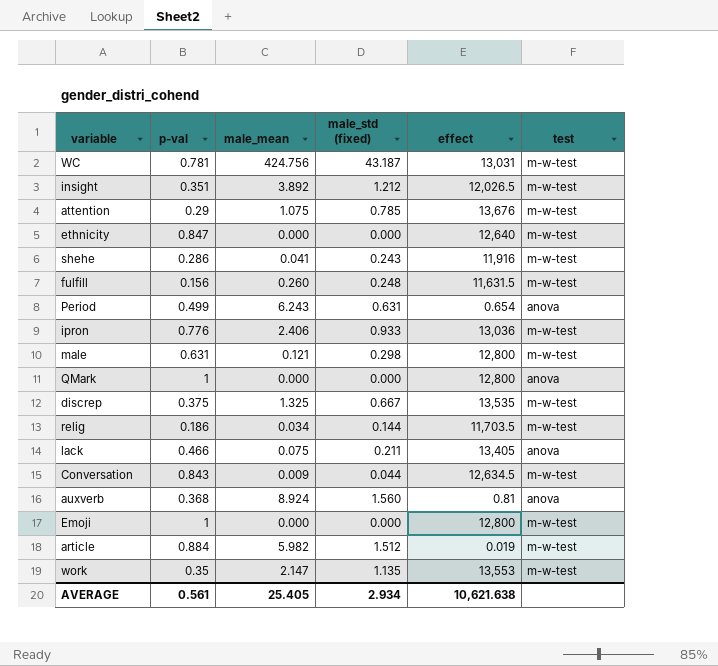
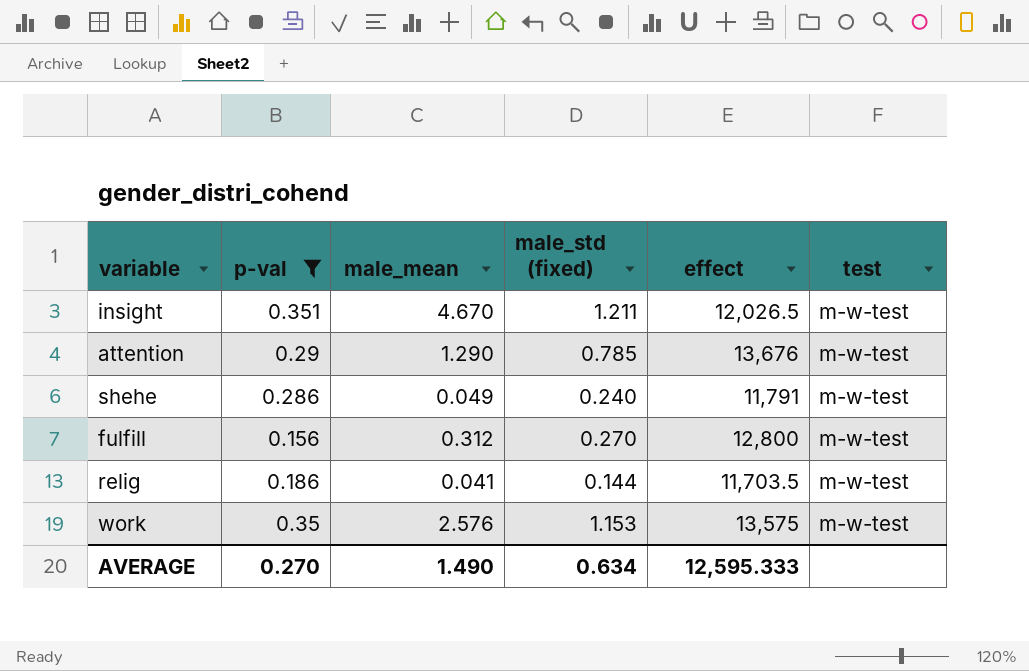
filter: none -> p-val <= 0.351
insight | male_mean: 3.892 -> 4.670
insight | male_std (fixed): 1.212 -> 1.211
attention | male_mean: 1.075 -> 1.290
shehe | male_mean: 0.041 -> 0.049
shehe | male_std (fixed): 0.243 -> 0.240
shehe | effect: 11,916 -> 11,791
fulfill | male_mean: 0.260 -> 0.312
fulfill | male_std (fixed): 0.248 -> 0.270
fulfill | effect: 11,631.5 -> 12,800
relig | male_mean: 0.034 -> 0.041
work | male_mean: 2.147 -> 2.576
work | male_std (fixed): 1.135 -> 1.153
work | effect: 13,553 -> 13,575
AVERAGE | p-val: 0.561 -> 0.270
AVERAGE | male_mean: 25.405 -> 1.490
AVERAGE | male_std (fixed): 2.934 -> 0.634
AVERAGE | effect: 10,621.638 -> 12,595.333

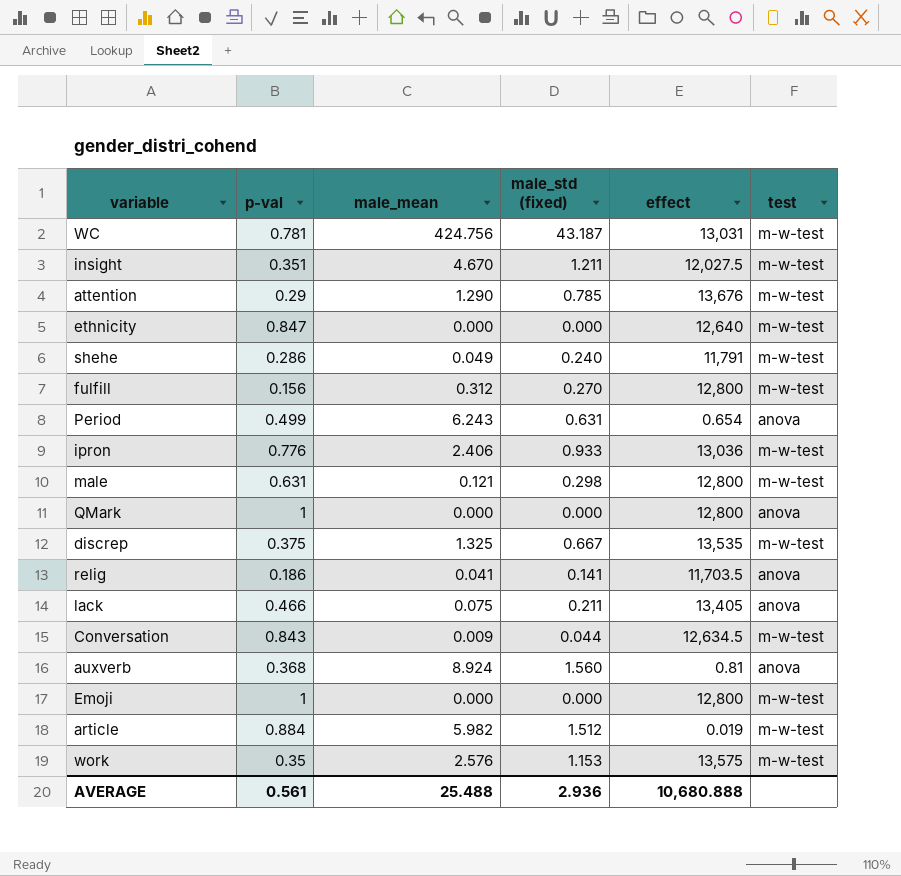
filter: p-val <= 0.351 -> none
insight | effect: 12,026.5 -> 12,027.5
relig | male_std (fixed): 0.144 -> 0.141
relig | test: m-w-test -> anova
AVERAGE | p-val: 0.270 -> 0.561
AVERAGE | male_mean: 1.490 -> 25.488
AVERAGE | male_std (fixed): 0.634 -> 2.936
AVERAGE | effect: 12,595.333 -> 10,680.888

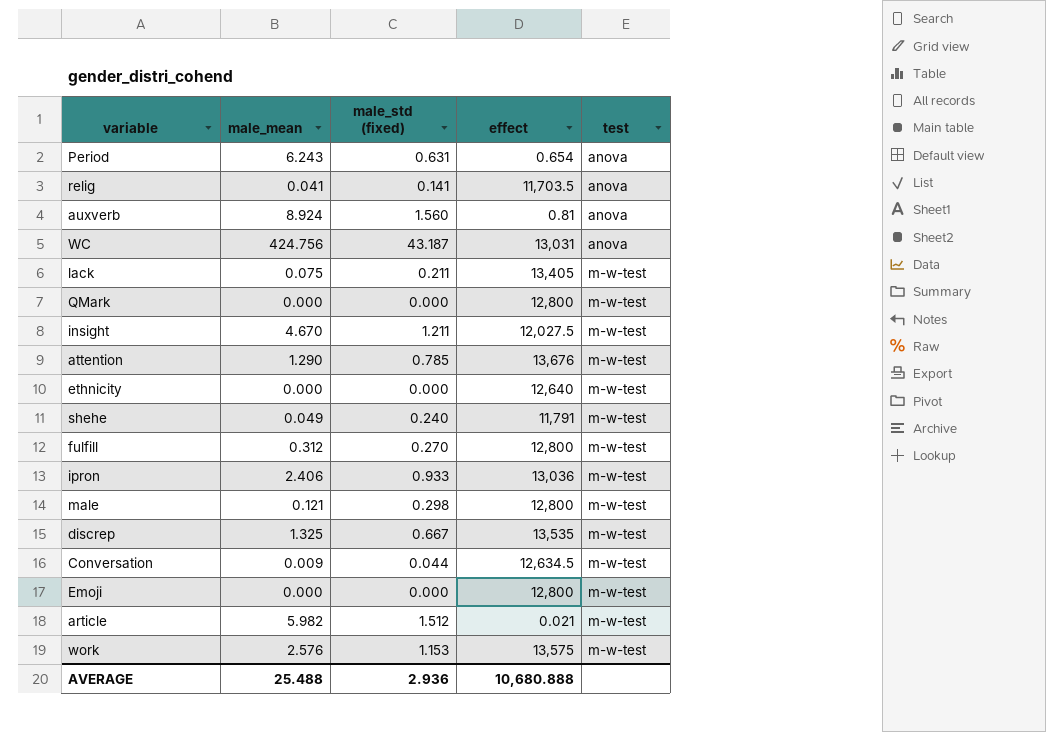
row order: none -> test ascending
column p-val | position: 2 -> none
WC | test: m-w-test -> anova
lack | test: anova -> m-w-test
QMark | test: anova -> m-w-test
article | effect: 0.019 -> 0.021

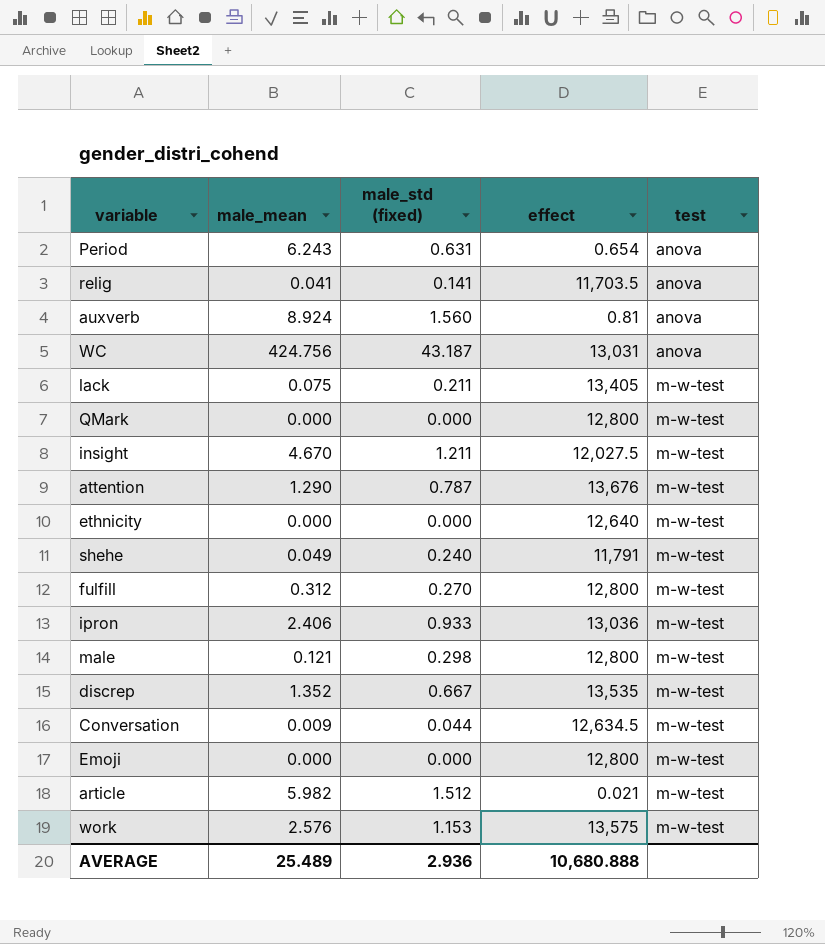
attention | male_std (fixed): 0.785 -> 0.787
discrep | male_mean: 1.325 -> 1.352
AVERAGE | male_mean: 25.488 -> 25.489

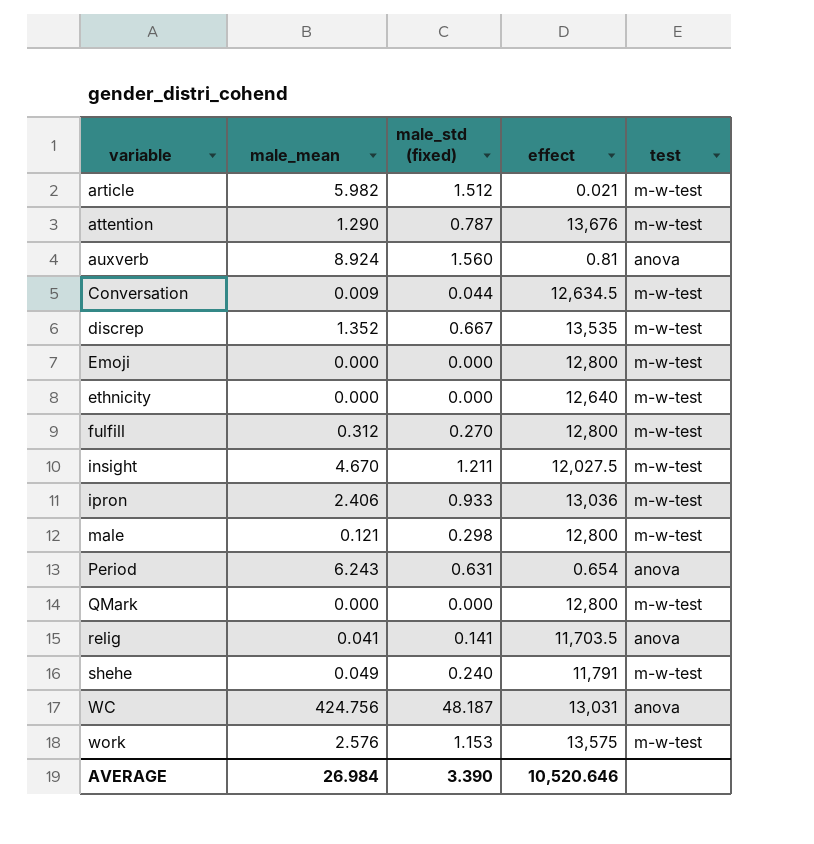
row order: test ascending -> variable ascending
row lack: 0.075 | 0.211 | 13,405 | m-w-test -> none
WC | male_std (fixed): 43.187 -> 48.187
AVERAGE | male_mean: 25.489 -> 26.984
AVERAGE | male_std (fixed): 2.936 -> 3.390
AVERAGE | effect: 10,680.888 -> 10,520.646

